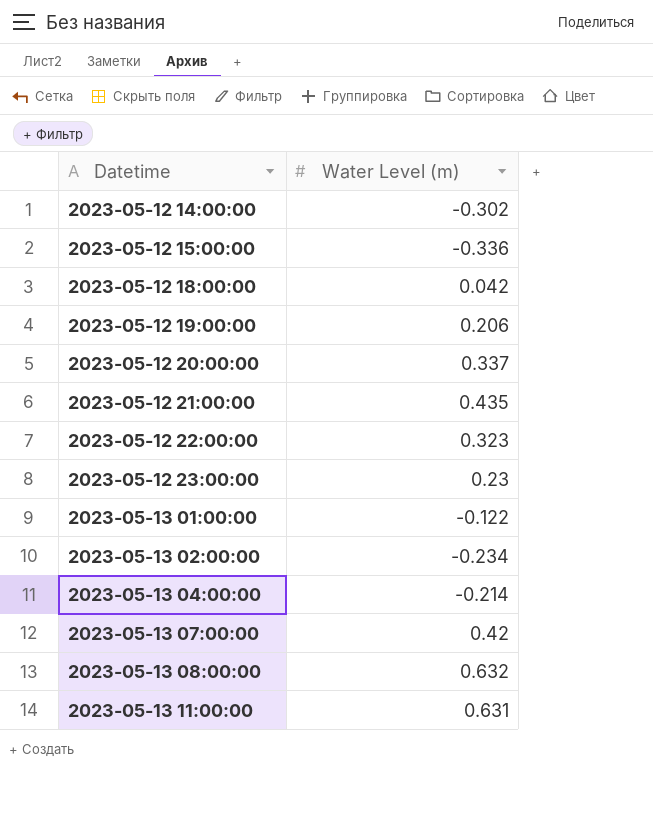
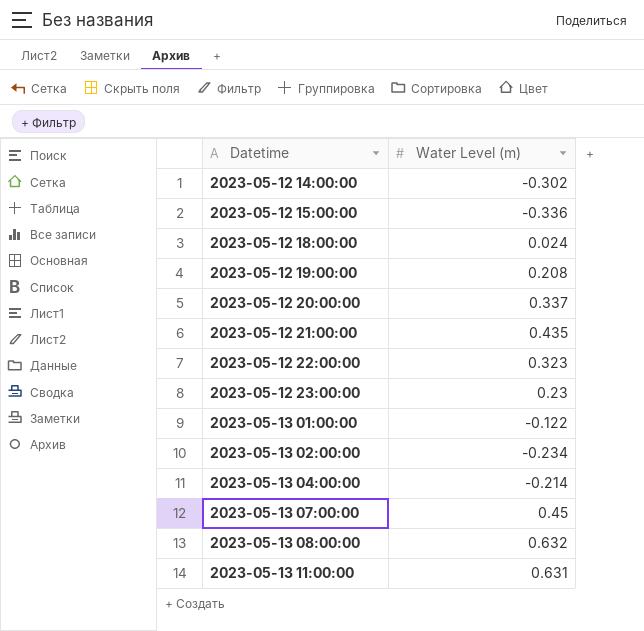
2023-05-12 18:00:00 | Water Level (m): 0.042 -> 0.024
2023-05-12 19:00:00 | Water Level (m): 0.206 -> 0.208
2023-05-13 07:00:00 | Water Level (m): 0.42 -> 0.45

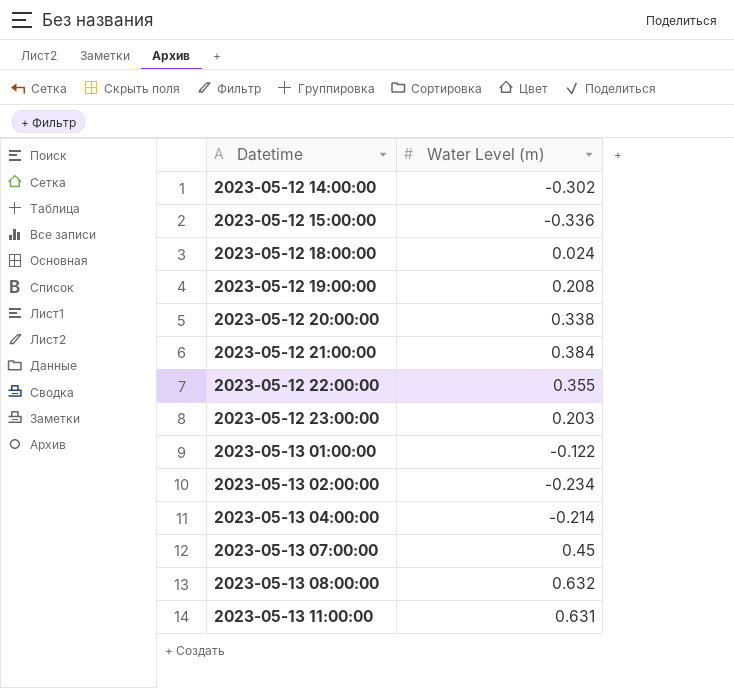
2023-05-12 20:00:00 | Water Level (m): 0.337 -> 0.338
2023-05-12 21:00:00 | Water Level (m): 0.435 -> 0.384
2023-05-12 22:00:00 | Water Level (m): 0.323 -> 0.355
2023-05-12 23:00:00 | Water Level (m): 0.23 -> 0.203

